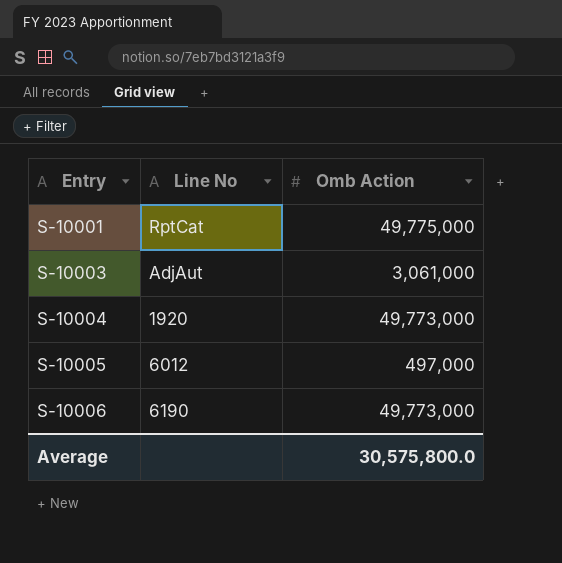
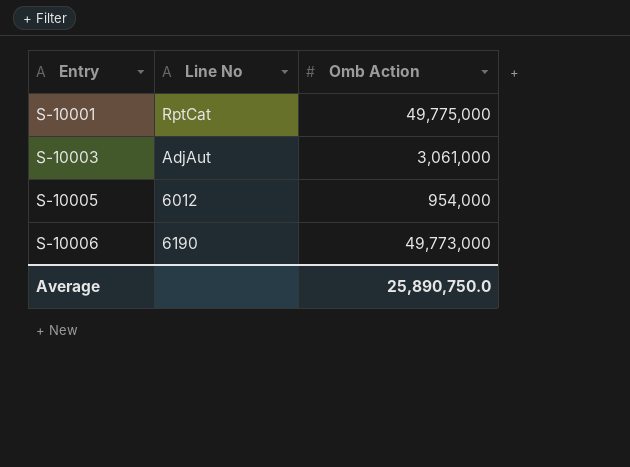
row S-10004: 1920 | 49,773,000 -> none
S-10005 | Omb Action: 497,000 -> 954,000
Average | Omb Action: 30,575,800.0 -> 25,890,750.0

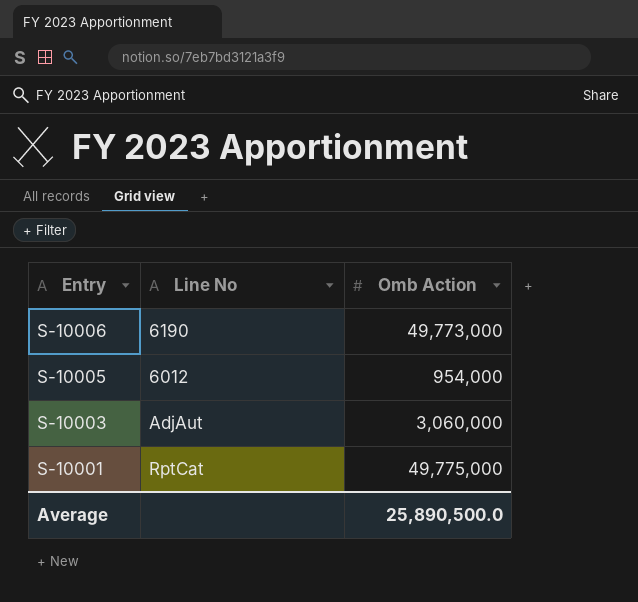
row order: Entry ascending -> Entry descending
S-10003 | Omb Action: 3,061,000 -> 3,060,000
Average | Omb Action: 25,890,750.0 -> 25,890,500.0

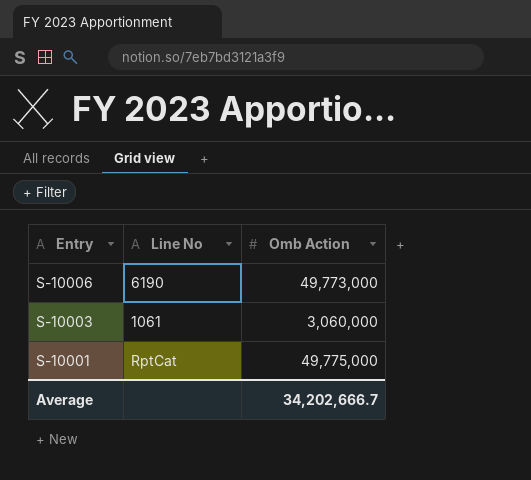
row S-10005: 6012 | 954,000 -> none
S-10003 | Line No: AdjAut -> 1061
Average | Omb Action: 25,890,500.0 -> 34,202,666.7

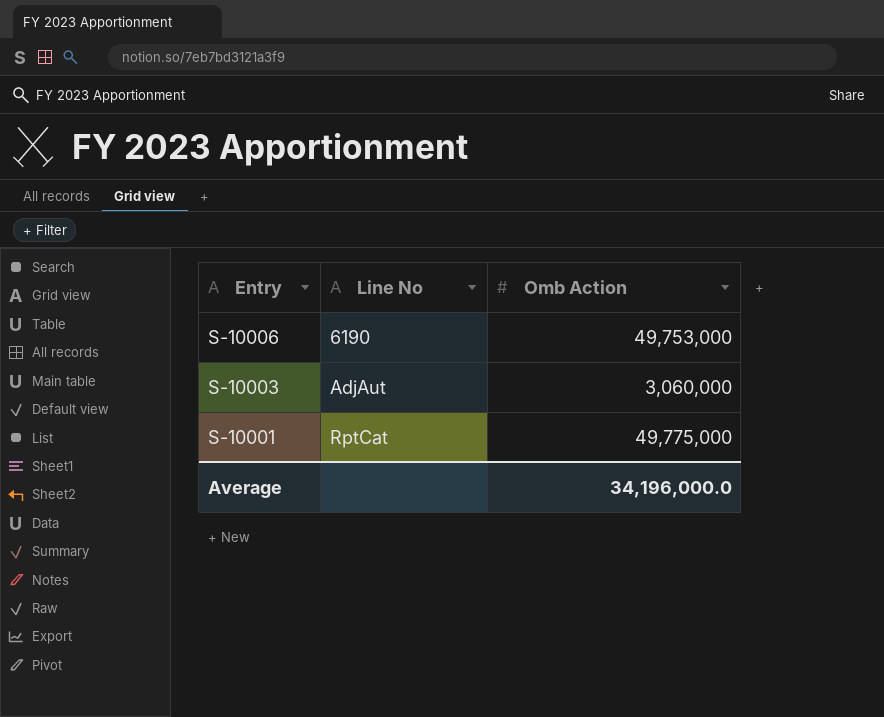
S-10006 | Omb Action: 49,773,000 -> 49,753,000
S-10003 | Line No: 1061 -> AdjAut
Average | Omb Action: 34,202,666.7 -> 34,196,000.0

